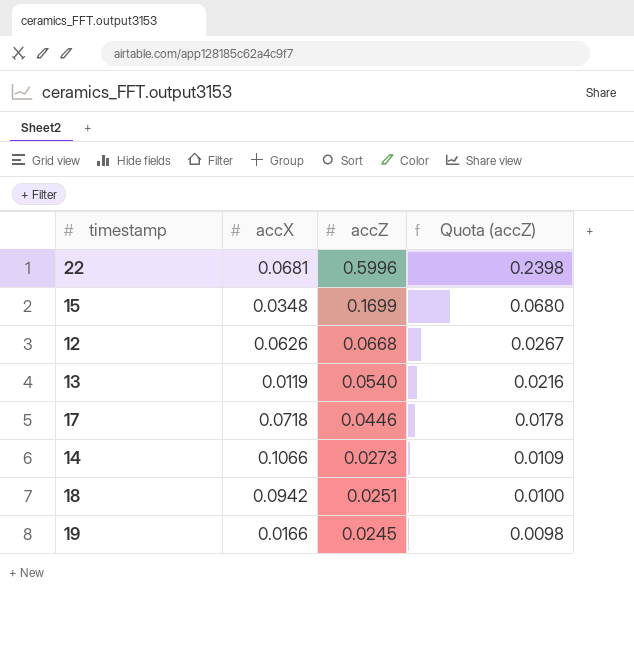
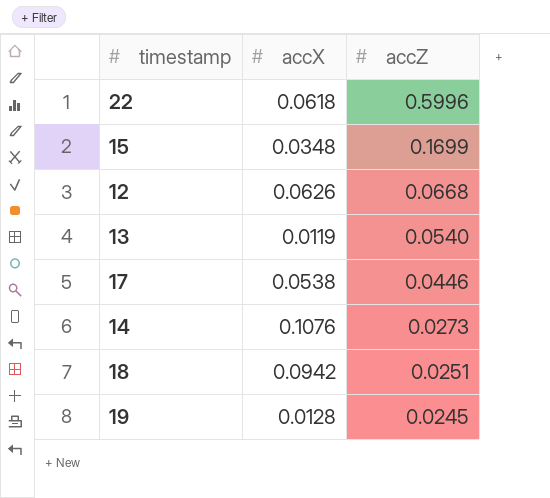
column Quota (accZ) | formula: [accZ] * 0.4 -> none
22 | accX: 0.0681 -> 0.0618
17 | accX: 0.0718 -> 0.0538
14 | accX: 0.1066 -> 0.1076
19 | accX: 0.0166 -> 0.0128

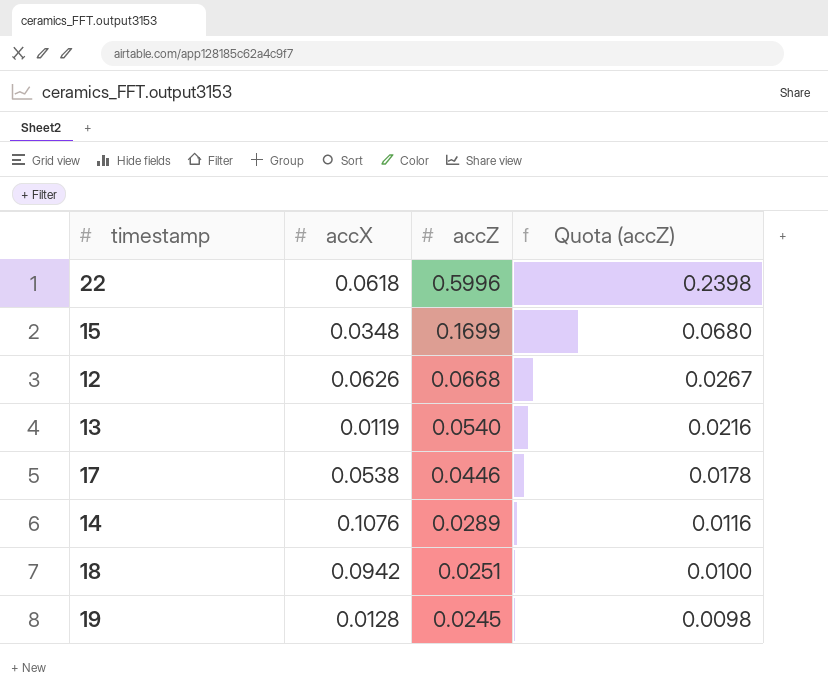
column Quota (accZ) | formula: none -> [accZ] * 0.4
14 | accZ: 0.0273 -> 0.0289

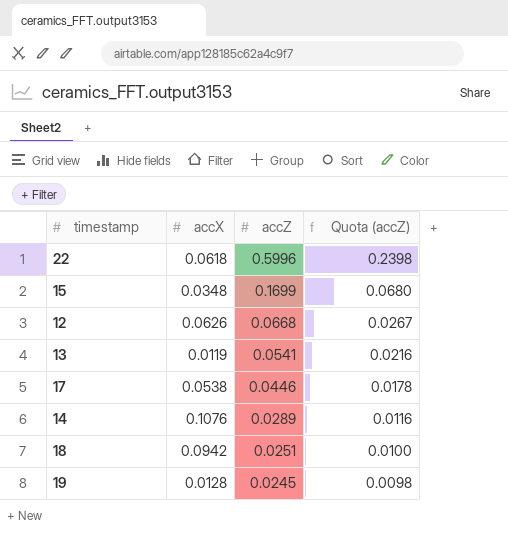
13 | accZ: 0.0540 -> 0.0541

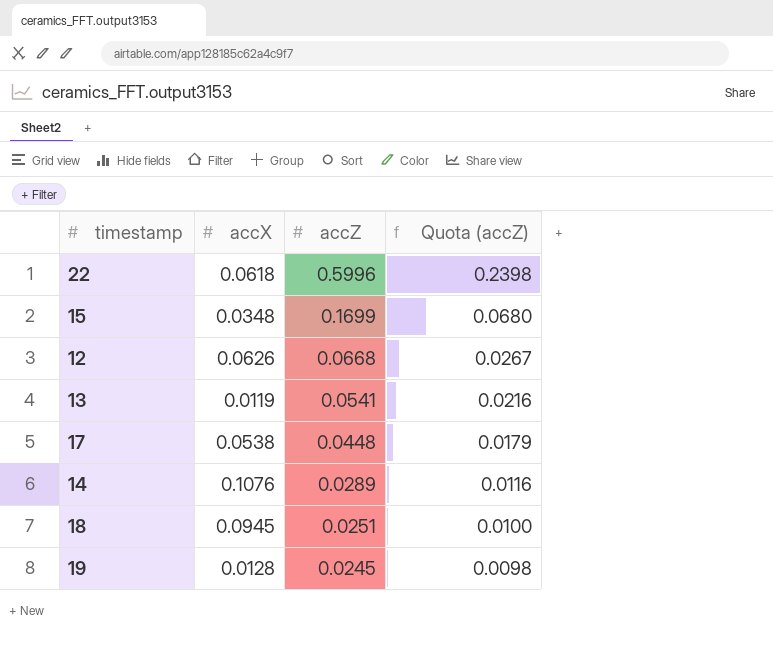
17 | accZ: 0.0446 -> 0.0448
17 | Quota (accZ): 0.0178 -> 0.0179
18 | accX: 0.0942 -> 0.0945

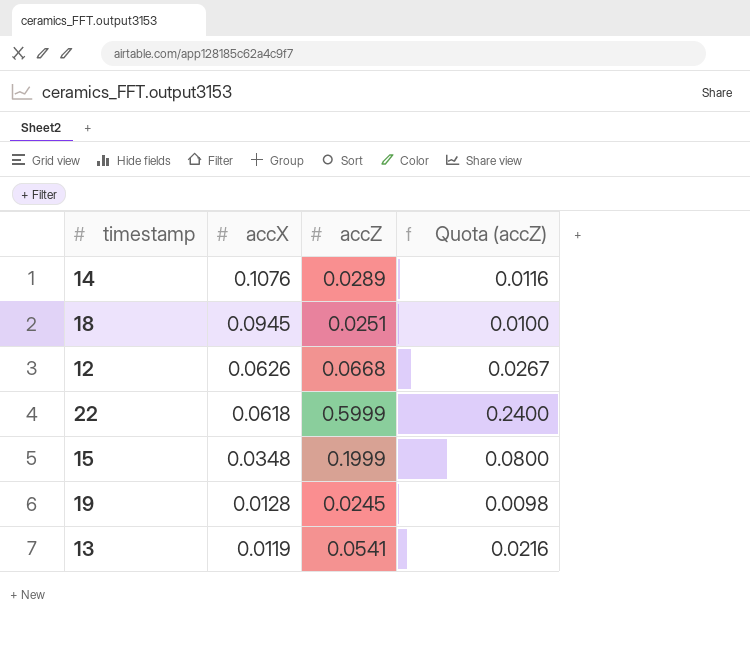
row order: accZ descending -> accX descending
row 17: 0.0538 | 0.0448 | 0.0179 -> none
22 | accZ: 0.5996 -> 0.5999
22 | Quota (accZ): 0.2398 -> 0.2400
15 | accZ: 0.1699 -> 0.1999
15 | Quota (accZ): 0.0680 -> 0.0800

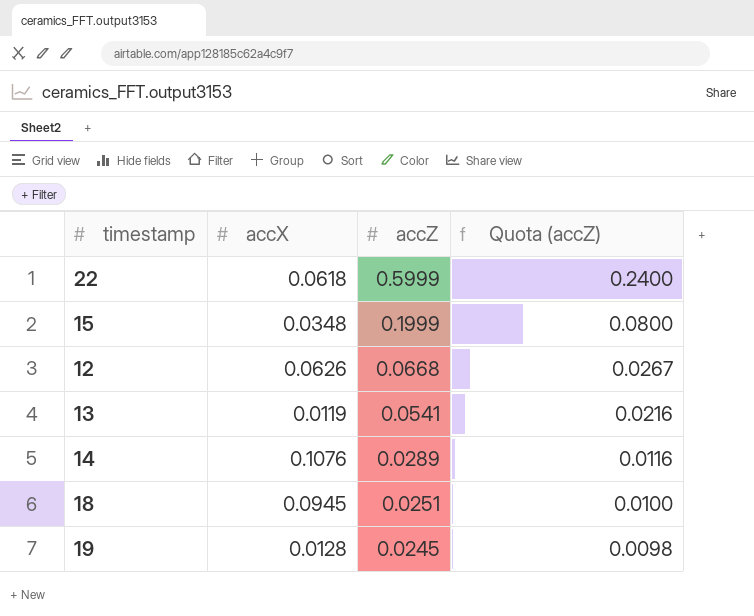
row order: accX descending -> accZ descending

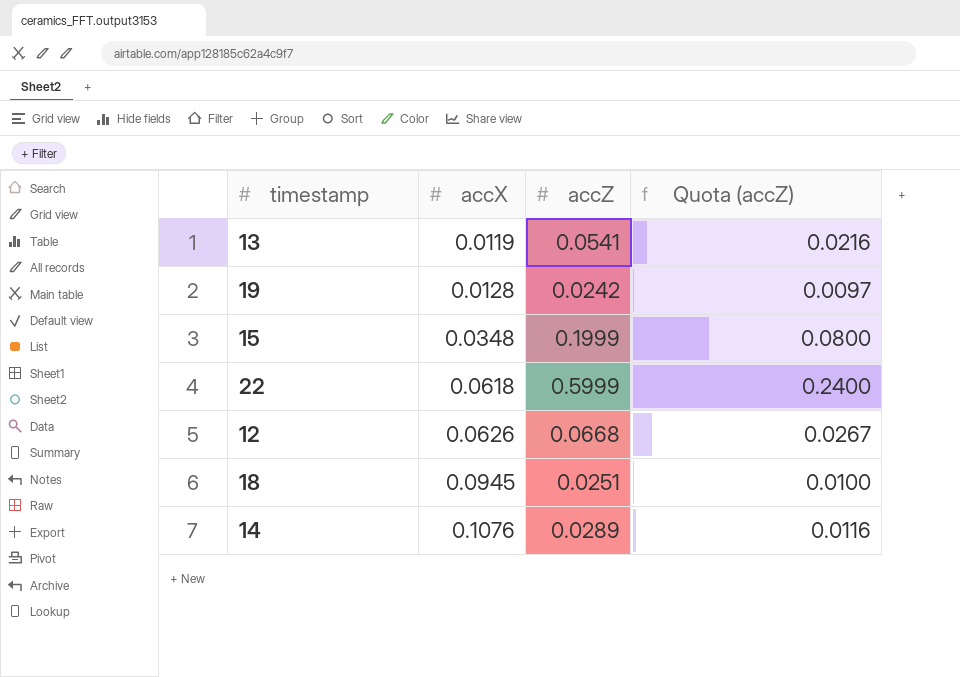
row order: accZ descending -> accX ascending
19 | accZ: 0.0245 -> 0.0242
19 | Quota (accZ): 0.0098 -> 0.0097

